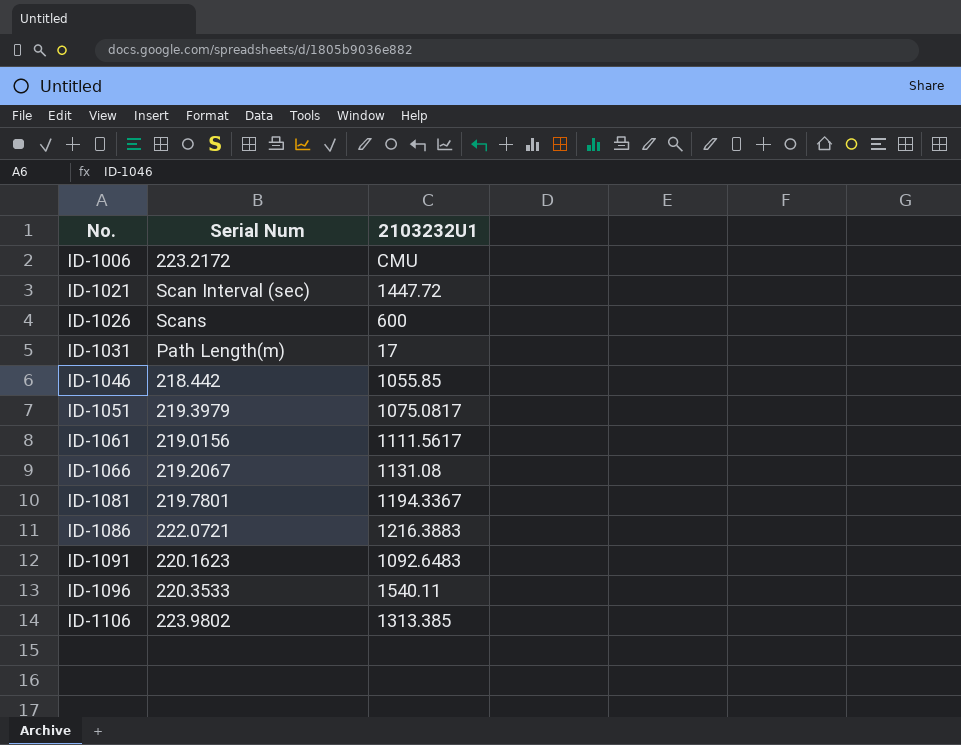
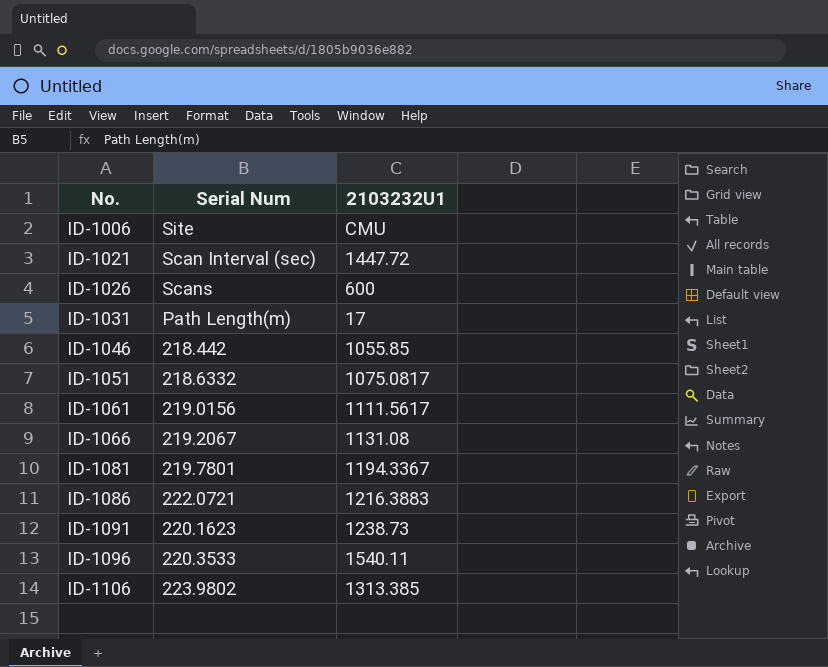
ID-1006 | Serial Num: 223.2172 -> Site
ID-1051 | Serial Num: 219.3979 -> 218.6332
ID-1091 | 2103232U1: 1092.6483 -> 1238.73

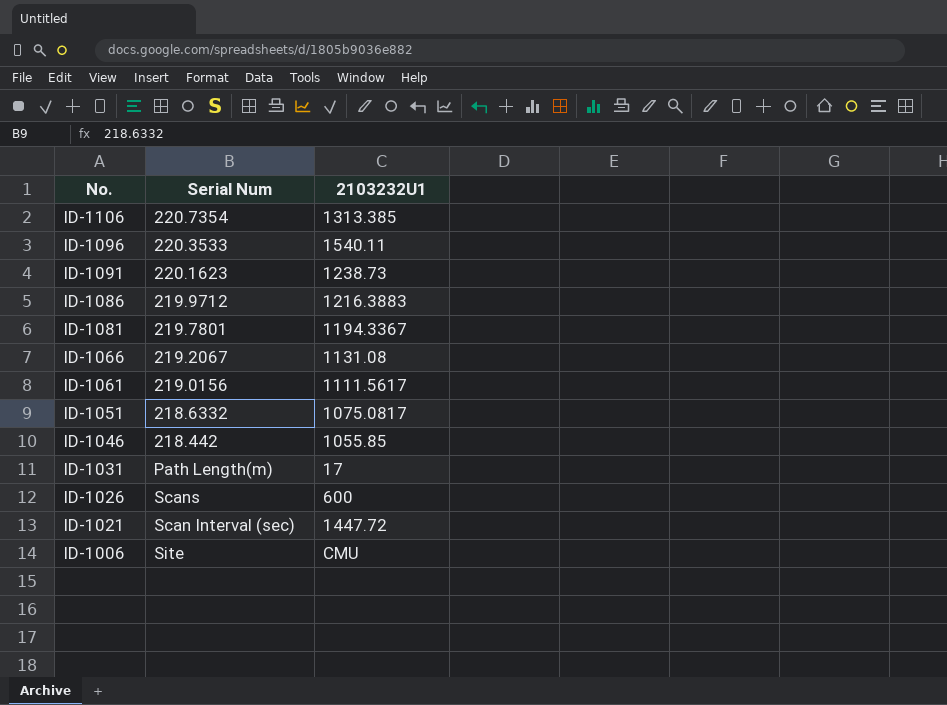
row order: No. ascending -> No. descending
ID-1106 | Serial Num: 223.9802 -> 220.7354
ID-1086 | Serial Num: 222.0721 -> 219.9712

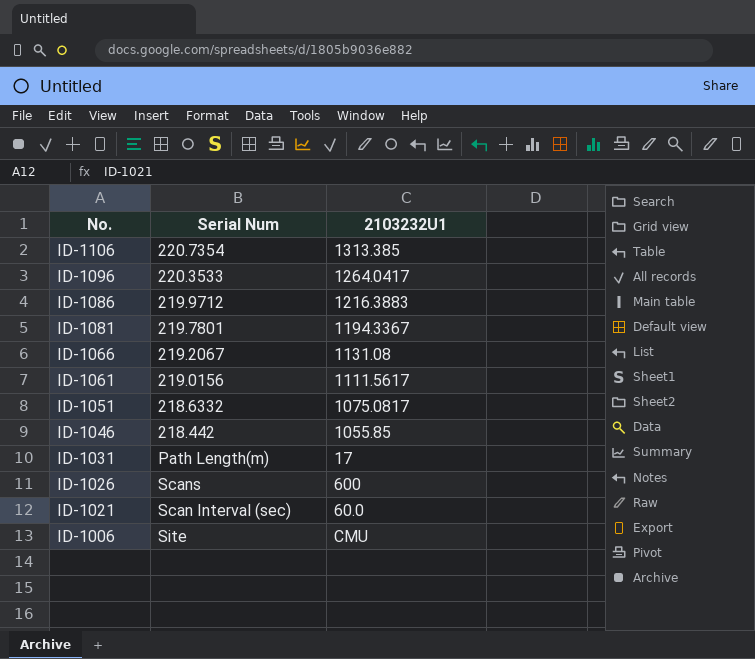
row ID-1091: 220.1623 | 1238.73 -> none
ID-1096 | 2103232U1: 1540.11 -> 1264.0417
ID-1021 | 2103232U1: 1447.72 -> 60.0

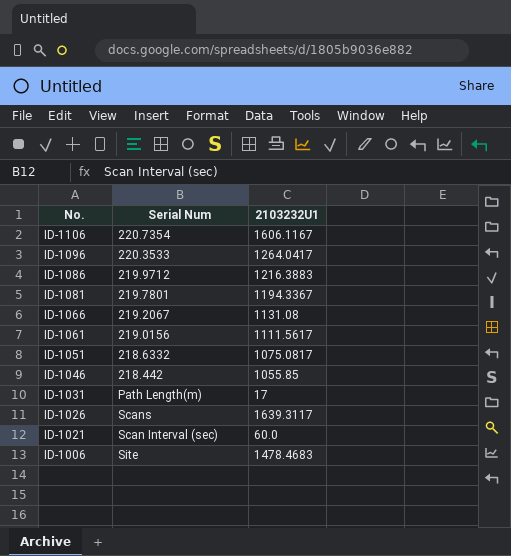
ID-1106 | 2103232U1: 1313.385 -> 1606.1167
ID-1026 | 2103232U1: 600 -> 1639.3117
ID-1006 | 2103232U1: CMU -> 1478.4683

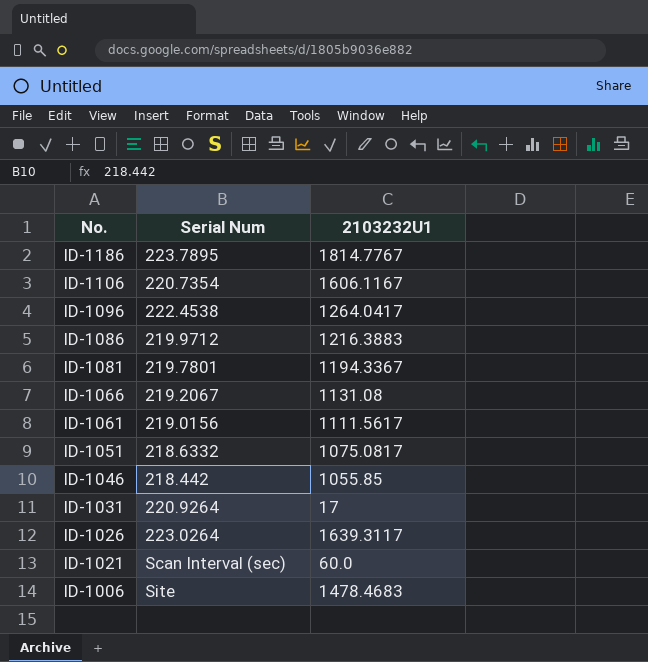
row ID-1186: none -> 223.7895 | 1814.7767
ID-1096 | Serial Num: 220.3533 -> 222.4538
ID-1031 | Serial Num: Path Length(m) -> 220.9264
ID-1026 | Serial Num: Scans -> 223.0264

